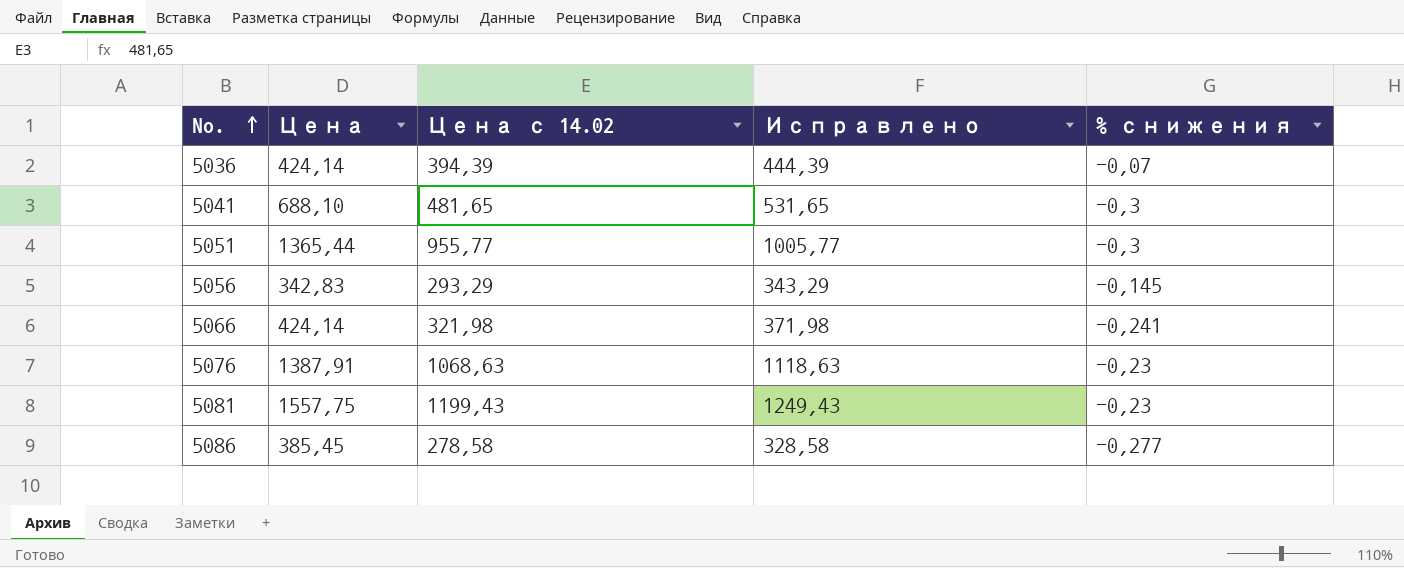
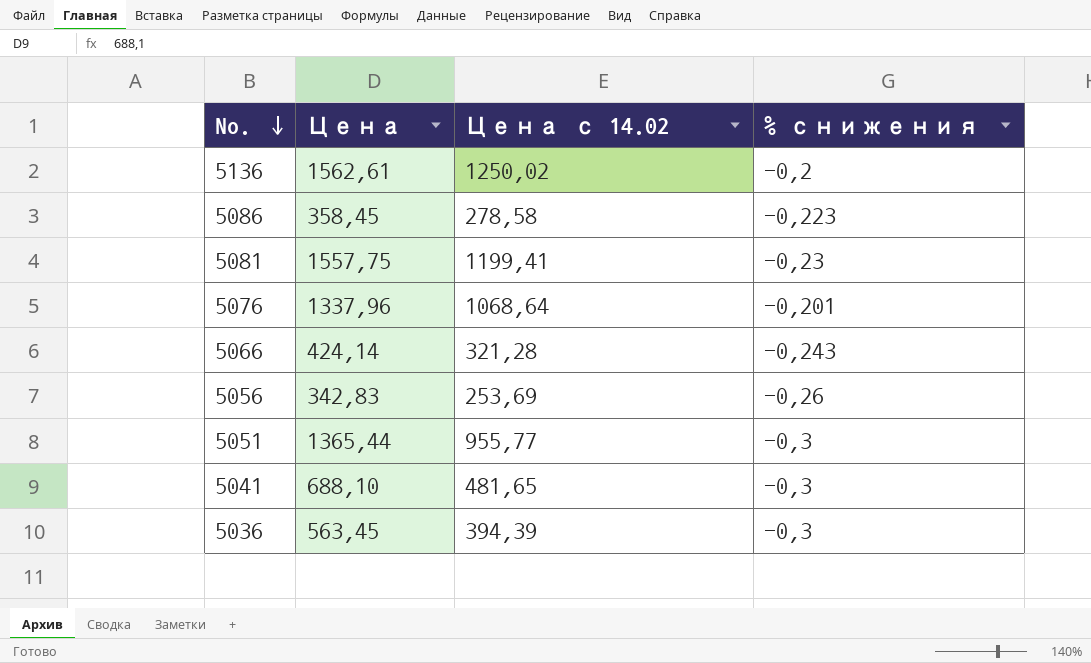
row order: No. ascending -> No. descending
column Исправлено | formula: [Цена с 14.02] + 50 -> none
row 5136: none -> 1562,61 | 1250,02 | -0,2
5086 | Цена: 385,45 -> 358,45
5086 | % снижения: -0,277 -> -0,223
5081 | Цена с 14.02: 1199,43 -> 1199,41
5076 | Цена: 1387,91 -> 1337,96
5076 | Цена с 14.02: 1068,63 -> 1068,64
5076 | % снижения: -0,23 -> -0,201
5066 | Цена с 14.02: 321,98 -> 321,28
5066 | % снижения: -0,241 -> -0,243
5056 | Цена с 14.02: 293,29 -> 253,69
5056 | % снижения: -0,145 -> -0,26
5036 | Цена: 424,14 -> 563,45
5036 | % снижения: -0,07 -> -0,3

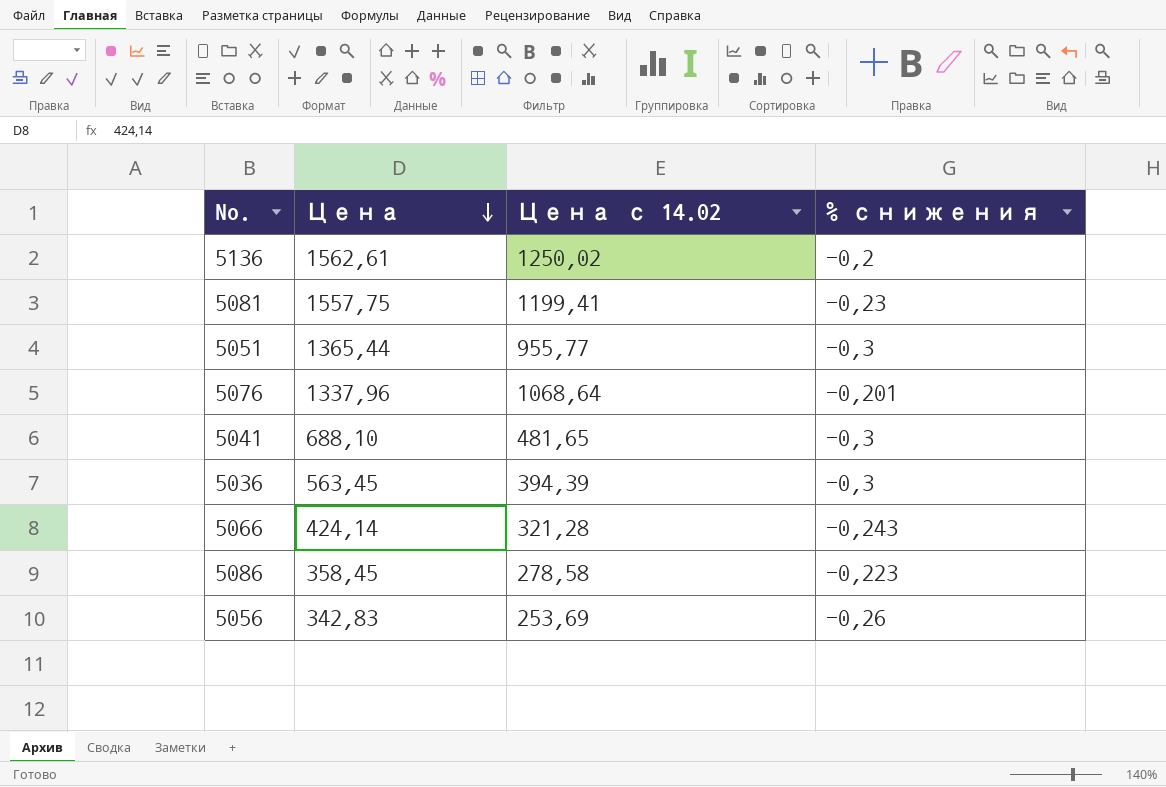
row order: No. descending -> Цена descending

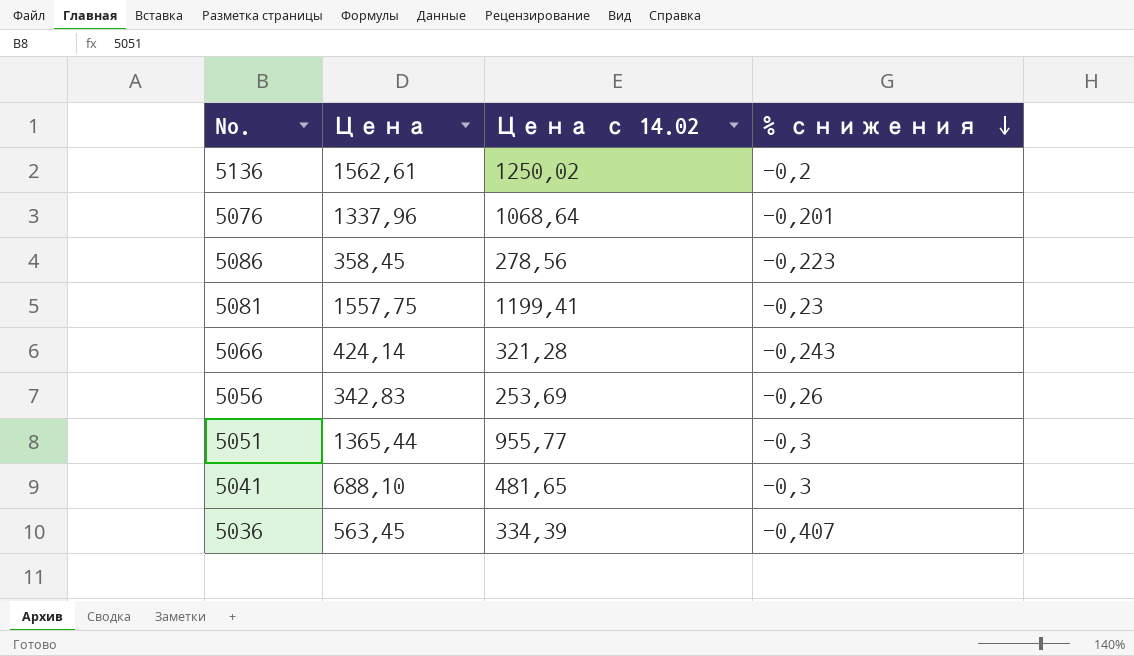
row order: Цена descending -> % снижения descending
5086 | Цена с 14.02: 278,58 -> 278,56
5036 | Цена с 14.02: 394,39 -> 334,39
5036 | % снижения: -0,3 -> -0,407

